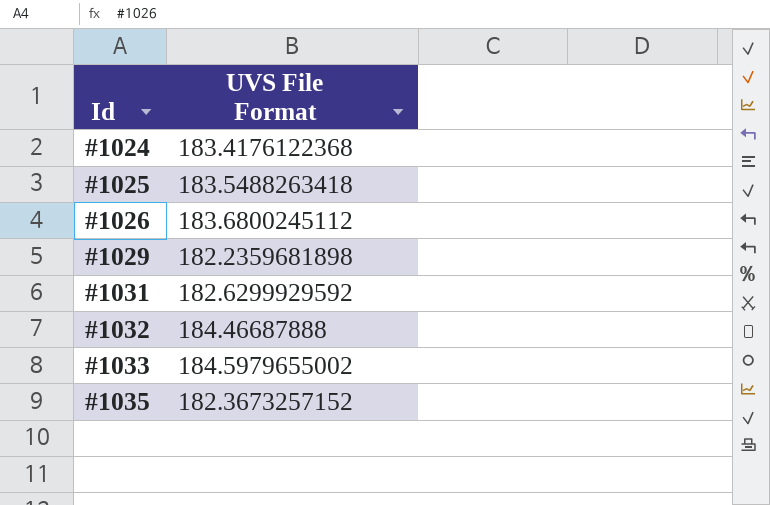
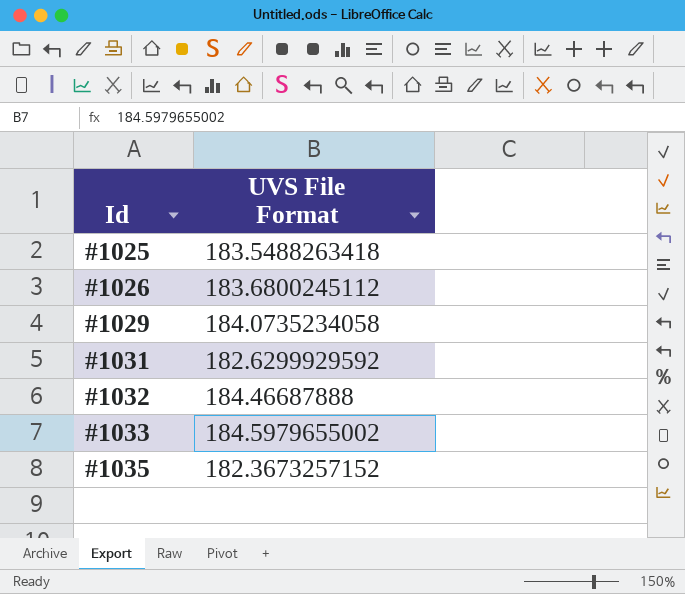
row #1024: 183.4176122368 -> none
#1029 | UVS File Format: 182.2359681898 -> 184.0735234058

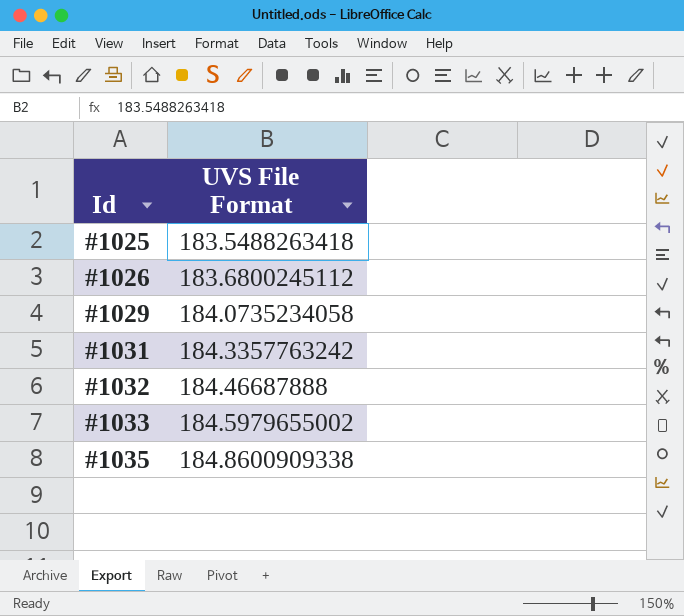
#1031 | UVS File Format: 182.6299929592 -> 184.3357763242
#1035 | UVS File Format: 182.3673257152 -> 184.8600909338

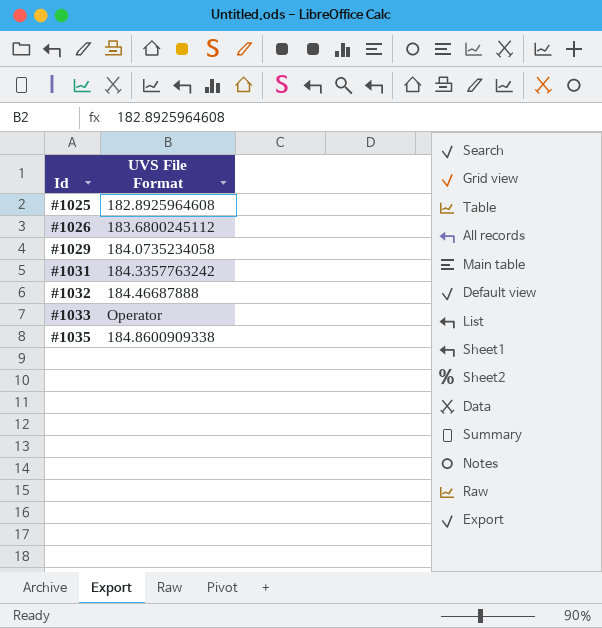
#1025 | UVS File Format: 183.5488263418 -> 182.8925964608
#1033 | UVS File Format: 184.5979655002 -> Operator

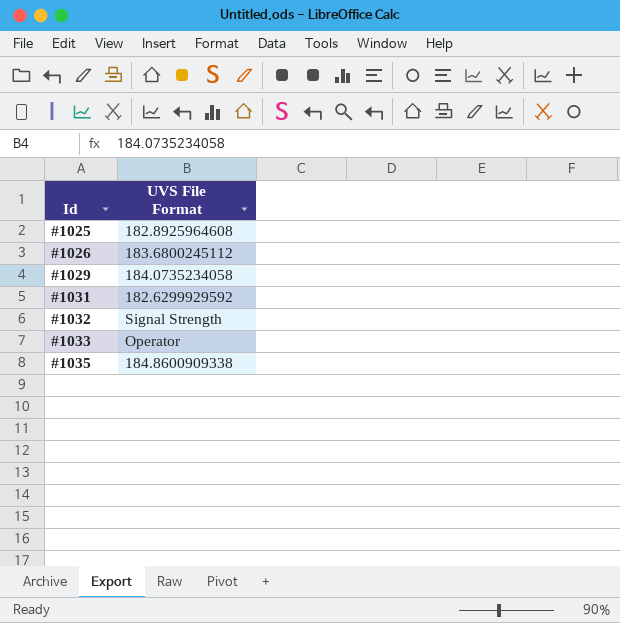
#1031 | UVS File Format: 184.3357763242 -> 182.6299929592
#1032 | UVS File Format: 184.46687888 -> Signal Strength

